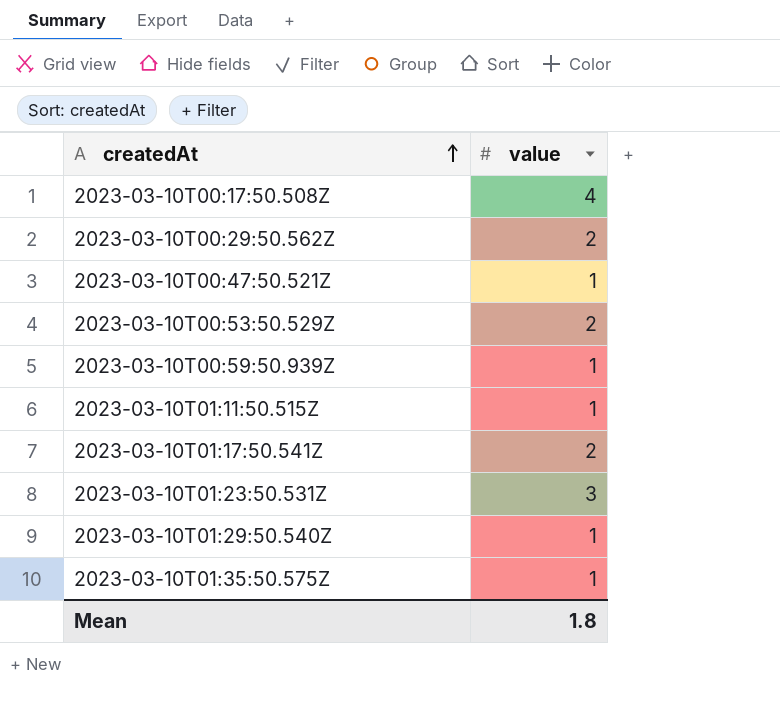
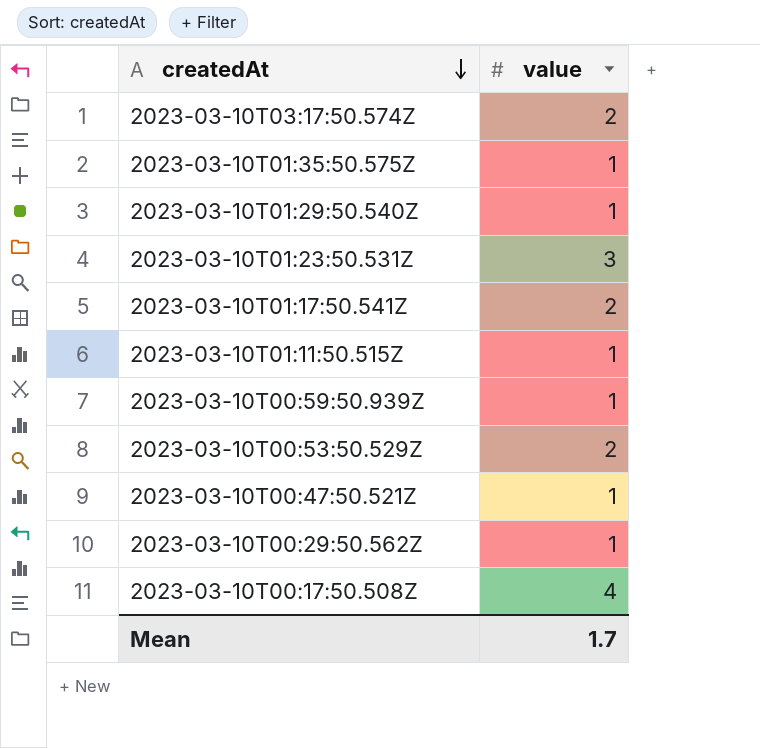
row order: createdAt ascending -> createdAt descending
row 2023-03-10T03:17:50.574Z: none -> 2
2023-03-10T00:29:50.562Z | value: 2 -> 1
Mean | value: 1.8 -> 1.7

